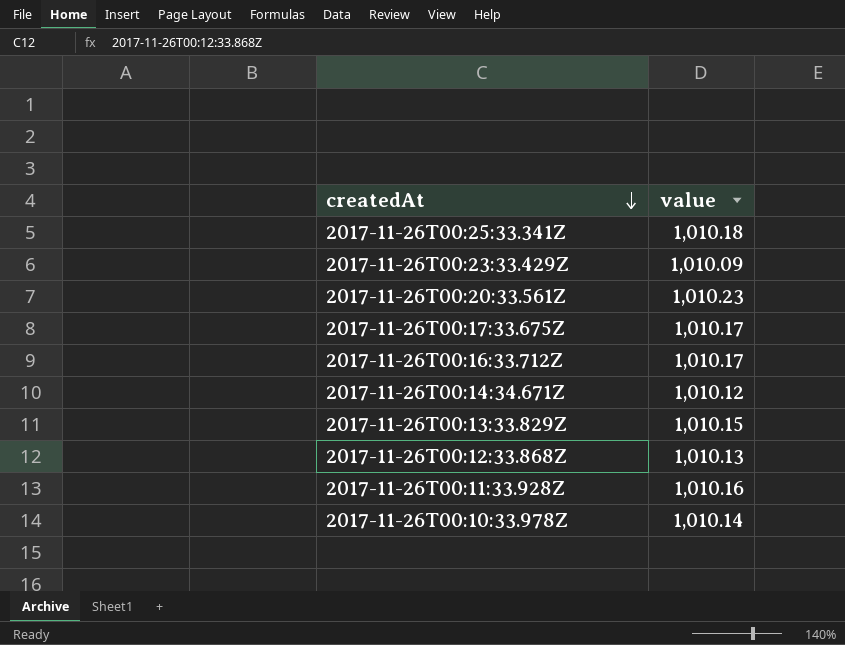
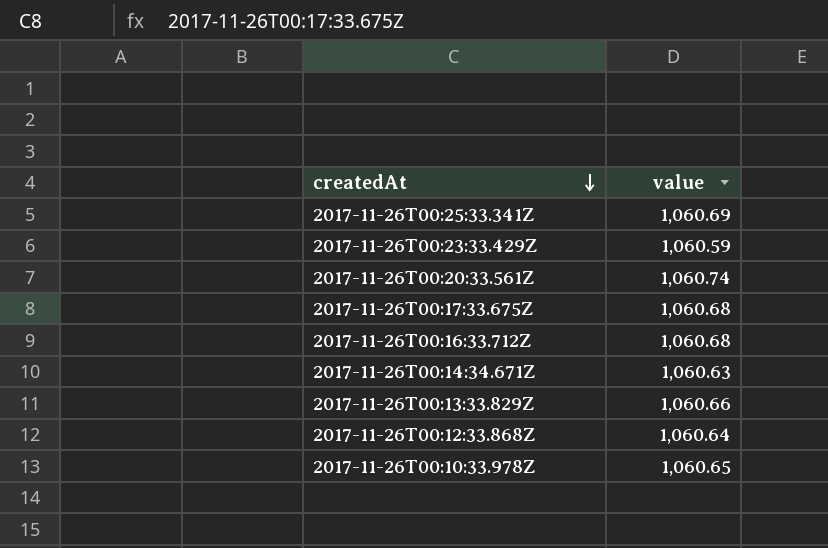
row 2017-11-26T00:11:33.928Z: 1,010.16 -> none
2017-11-26T00:25:33.341Z | value: 1,010.18 -> 1,060.69
2017-11-26T00:23:33.429Z | value: 1,010.09 -> 1,060.59
2017-11-26T00:20:33.561Z | value: 1,010.23 -> 1,060.74
2017-11-26T00:17:33.675Z | value: 1,010.17 -> 1,060.68
2017-11-26T00:16:33.712Z | value: 1,010.17 -> 1,060.68
2017-11-26T00:14:34.671Z | value: 1,010.12 -> 1,060.63
2017-11-26T00:13:33.829Z | value: 1,010.15 -> 1,060.66
2017-11-26T00:12:33.868Z | value: 1,010.13 -> 1,060.64
2017-11-26T00:10:33.978Z | value: 1,010.14 -> 1,060.65

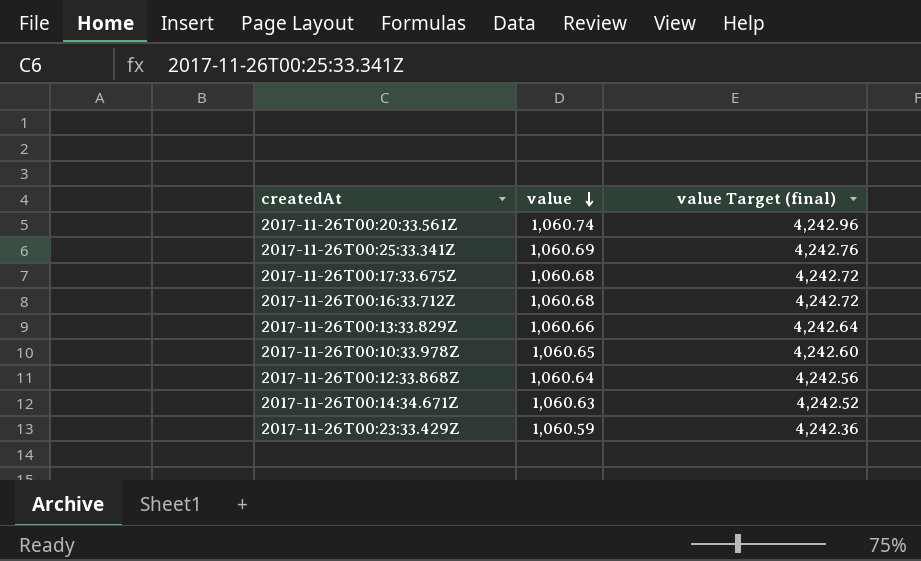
row order: createdAt descending -> value descending
column value Target (final) | formula: none -> [value] * 4

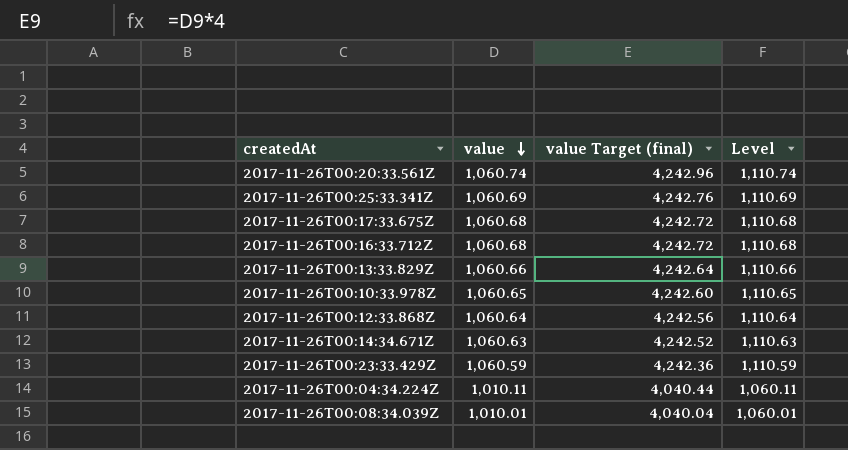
column Level | formula: none -> [value] + 50
row 2017-11-26T00:04:34.224Z: none -> 1,010.11 | 4,040.44 | 1,060.11
row 2017-11-26T00:08:34.039Z: none -> 1,010.01 | 4,040.04 | 1,060.01

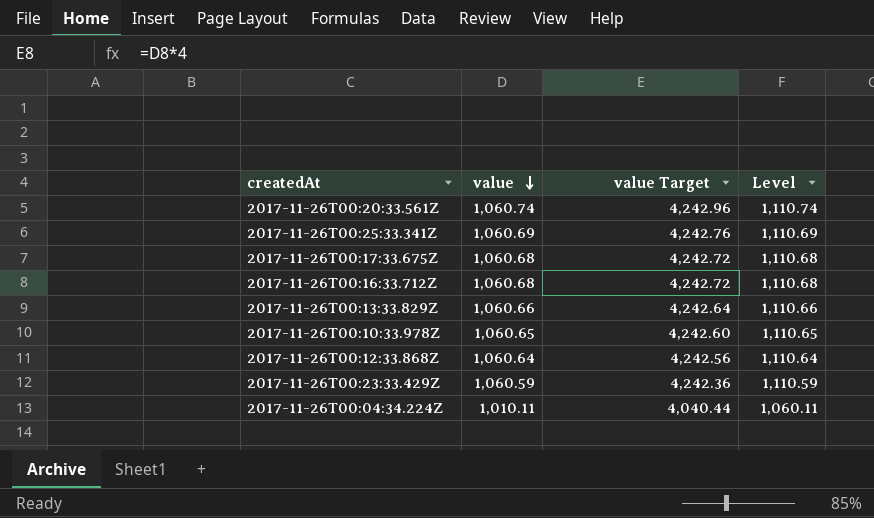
column name: value Target (final) -> value Target
row 2017-11-26T00:14:34.671Z: 1,060.63 | 4,242.52 | 1,110.63 -> none
row 2017-11-26T00:08:34.039Z: 1,010.01 | 4,040.04 | 1,060.01 -> none

